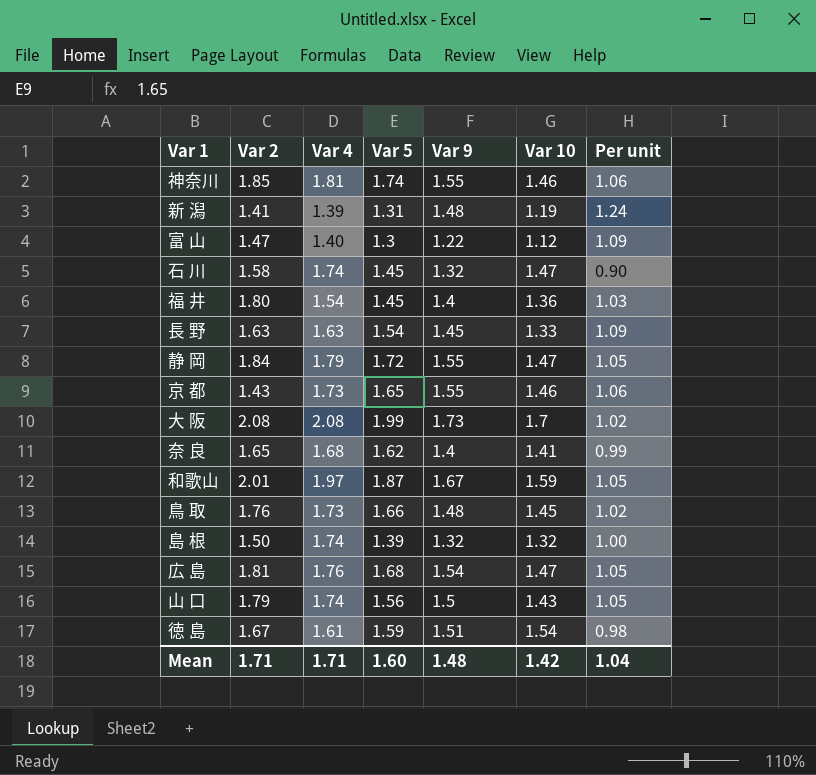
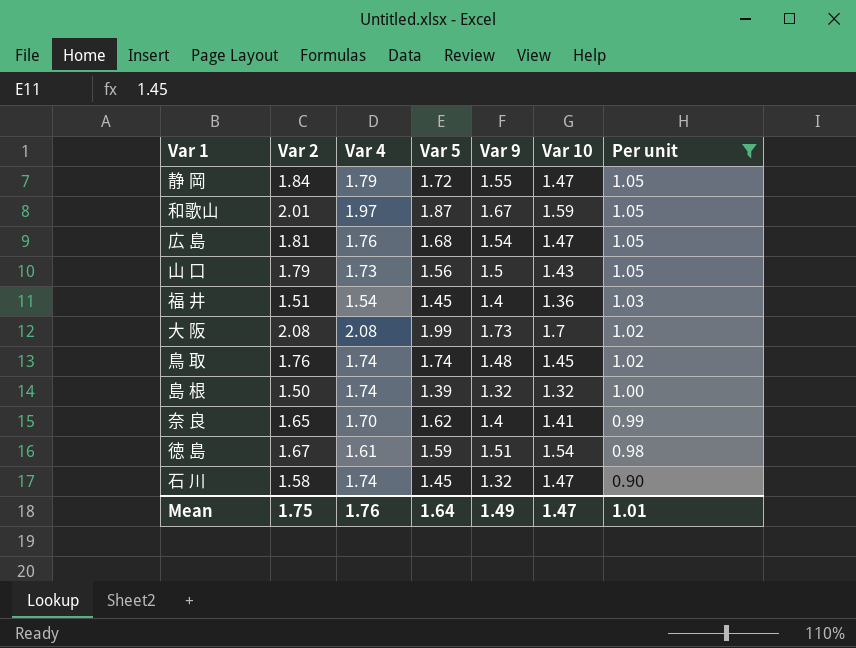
filter: none -> Per unit <= 1.05
row order: none -> Per unit descending
山 口 | Var 4: 1.74 -> 1.73
福 井 | Var 2: 1.80 -> 1.51
鳥 取 | Var 4: 1.73 -> 1.74
鳥 取 | Var 5: 1.66 -> 1.74
奈 良 | Var 4: 1.68 -> 1.70
Mean | Var 2: 1.71 -> 1.75
Mean | Var 4: 1.71 -> 1.76
Mean | Var 5: 1.60 -> 1.64
Mean | Var 9: 1.48 -> 1.49
Mean | Var 10: 1.42 -> 1.47
Mean | Per unit: 1.04 -> 1.01

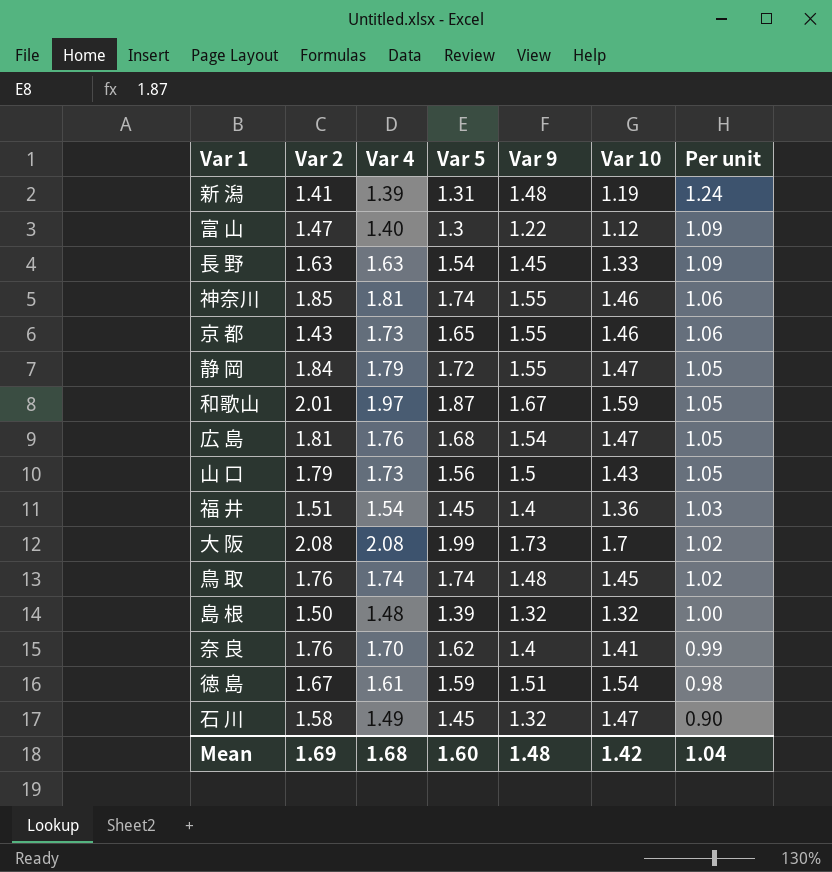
filter: Per unit <= 1.05 -> none
島 根 | Var 4: 1.74 -> 1.48
奈 良 | Var 2: 1.65 -> 1.76
石 川 | Var 4: 1.74 -> 1.49
Mean | Var 2: 1.75 -> 1.69
Mean | Var 4: 1.76 -> 1.68
Mean | Var 5: 1.64 -> 1.60
Mean | Var 9: 1.49 -> 1.48
Mean | Var 10: 1.47 -> 1.42
Mean | Per unit: 1.01 -> 1.04

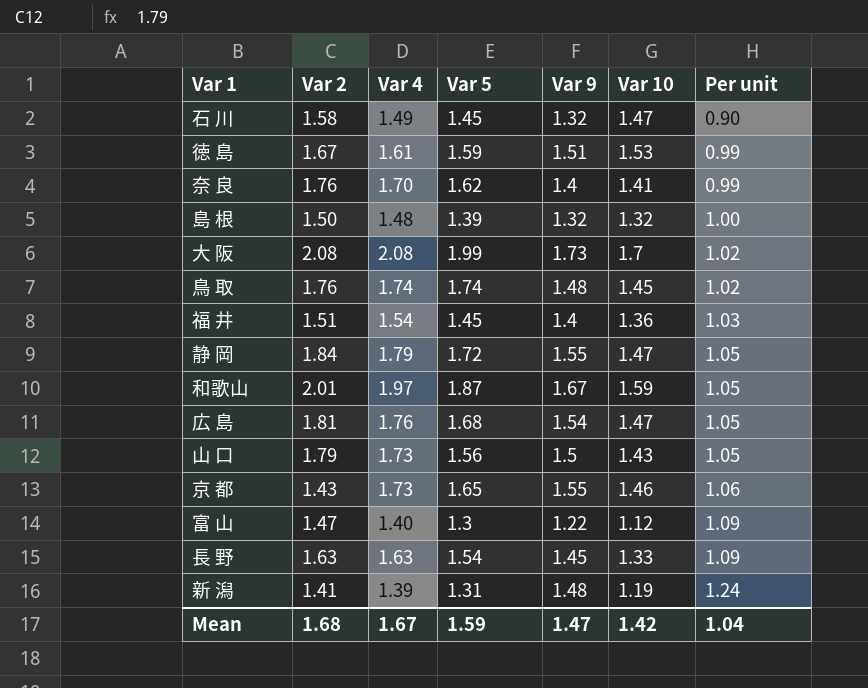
row order: Per unit descending -> Per unit ascending
row 神奈川: 1.85 | 1.81 | 1.74 | 1.55 | 1.46 | 1.06 -> none
徳 島 | Var 10: 1.54 -> 1.53
徳 島 | Per unit: 0.98 -> 0.99
Mean | Var 2: 1.69 -> 1.68
Mean | Var 4: 1.68 -> 1.67
Mean | Var 5: 1.60 -> 1.59
Mean | Var 9: 1.48 -> 1.47

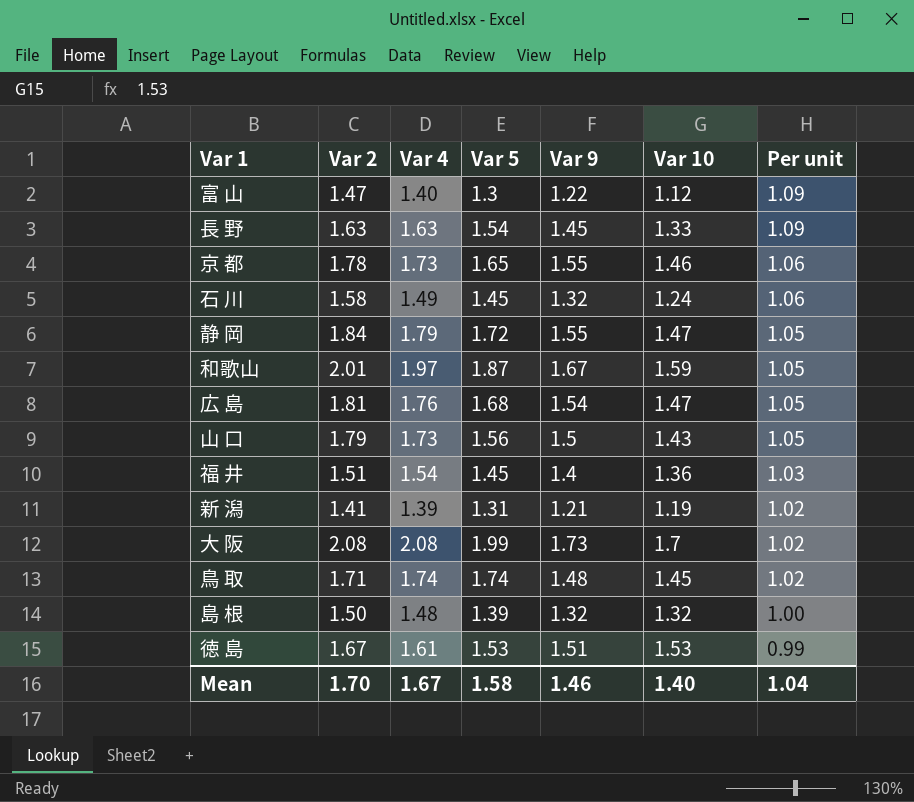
row order: Per unit ascending -> Per unit descending
row 奈 良: 1.76 | 1.70 | 1.62 | 1.4 | 1.41 | 0.99 -> none
京 都 | Var 2: 1.43 -> 1.78
石 川 | Var 10: 1.47 -> 1.24
石 川 | Per unit: 0.90 -> 1.06
新 潟 | Var 9: 1.48 -> 1.21
新 潟 | Per unit: 1.24 -> 1.02
鳥 取 | Var 2: 1.76 -> 1.71
徳 島 | Var 5: 1.59 -> 1.53
Mean | Var 2: 1.68 -> 1.70
Mean | Var 5: 1.59 -> 1.58
Mean | Var 9: 1.47 -> 1.46
Mean | Var 10: 1.42 -> 1.40

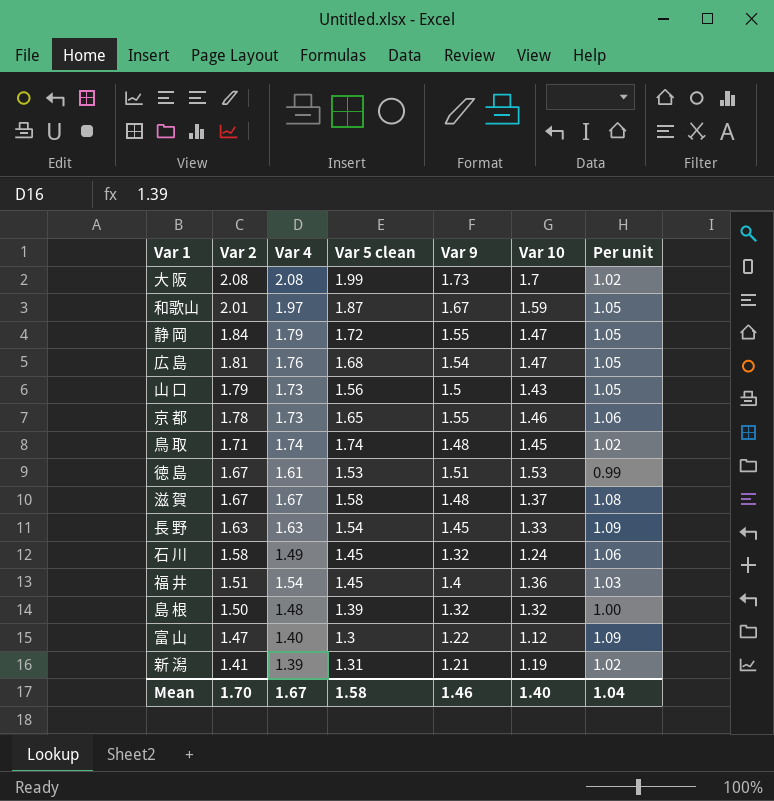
row order: Per unit descending -> Var 2 descending
column name: Var 5 -> Var 5 clean
row 滋 賀: none -> 1.67 | 1.67 | 1.58 | 1.48 | 1.37 | 1.08

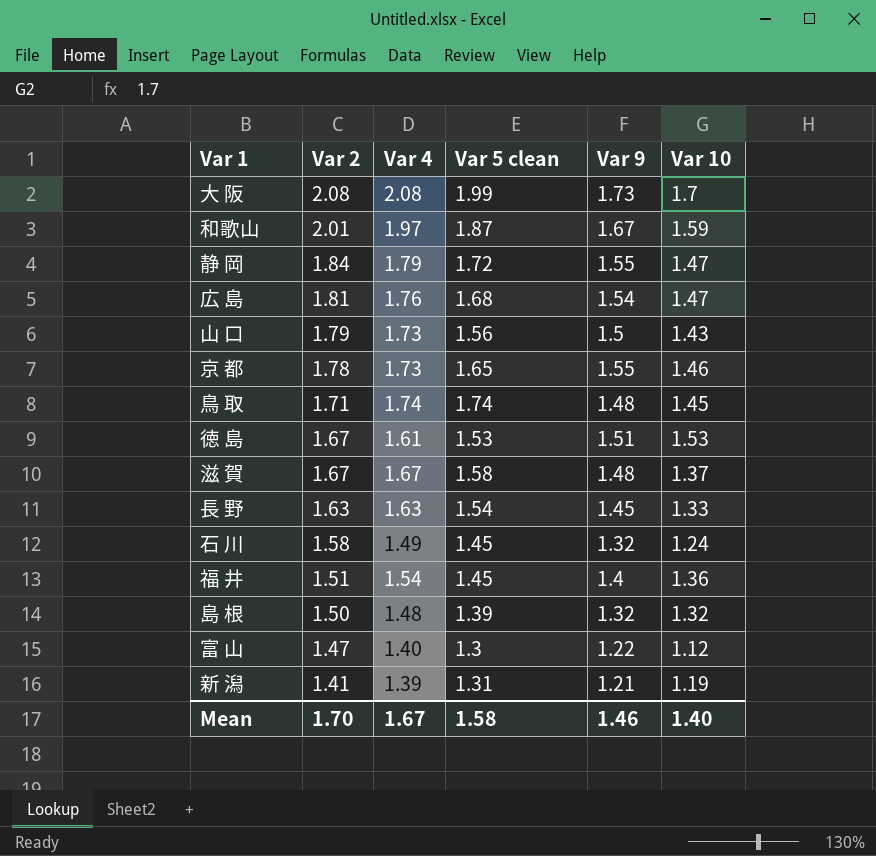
column Per unit | formula: [Var 9] / [Var 10] -> none

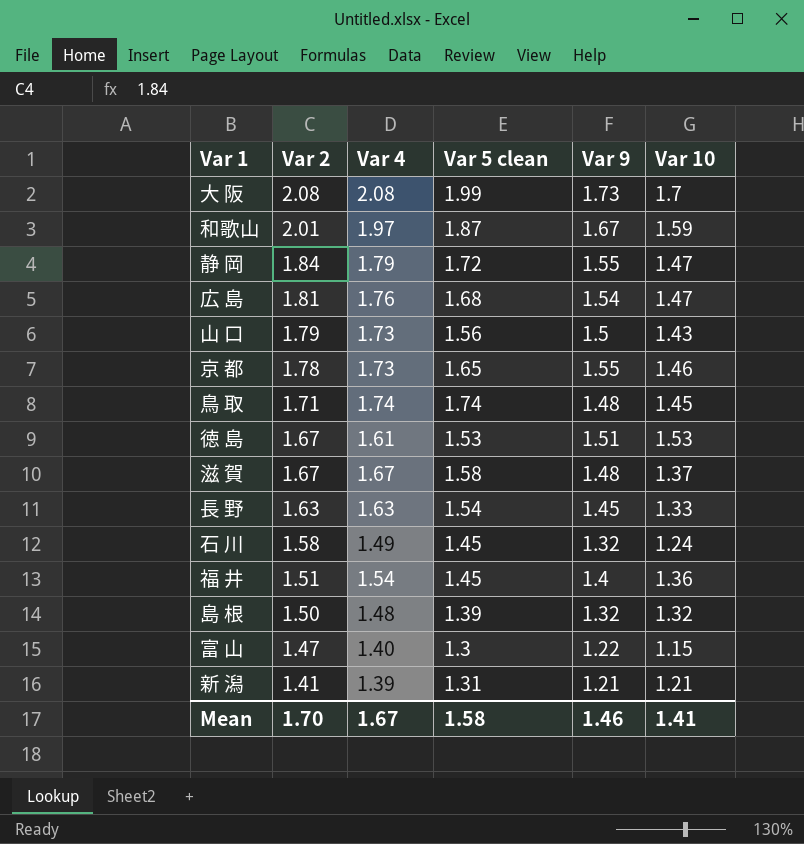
富 山 | Var 10: 1.12 -> 1.15
新 潟 | Var 10: 1.19 -> 1.21
Mean | Var 10: 1.40 -> 1.41

